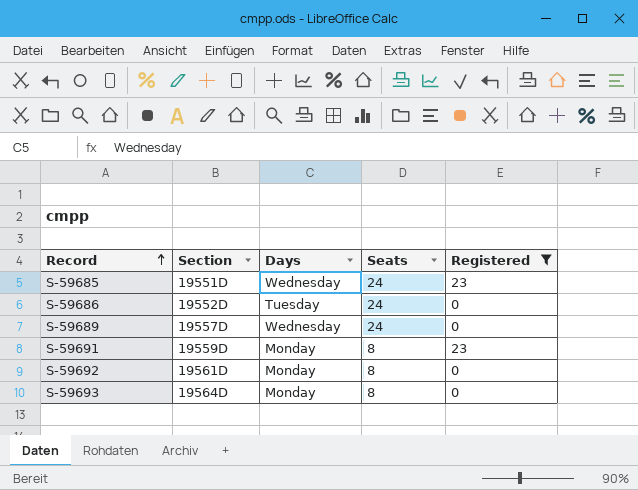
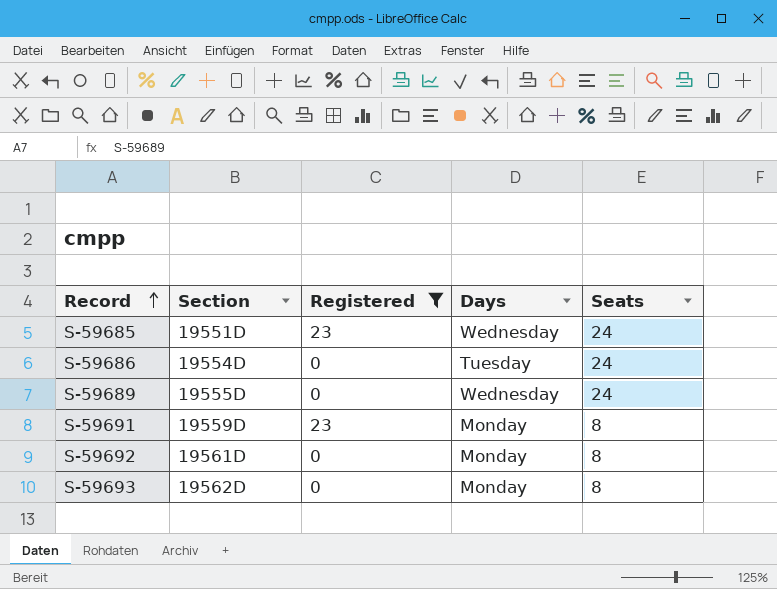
column Registered | position: 5 -> 3
S-59686 | Section: 19552D -> 19554D
S-59689 | Section: 19557D -> 19555D
S-59693 | Section: 19564D -> 19562D

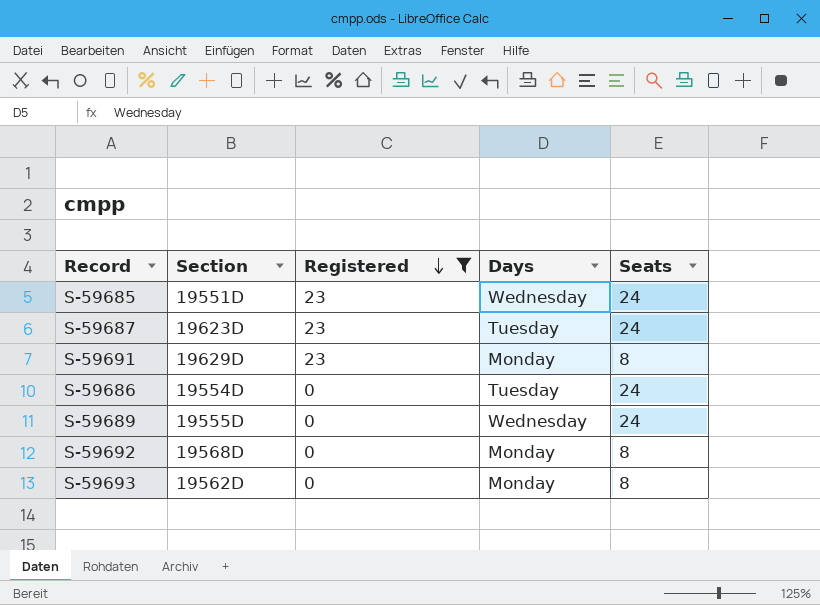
row order: Record ascending -> Registered descending
row S-59687: none -> 19623D | 23 | Tuesday | 24
S-59691 | Section: 19559D -> 19629D
S-59692 | Section: 19561D -> 19568D

